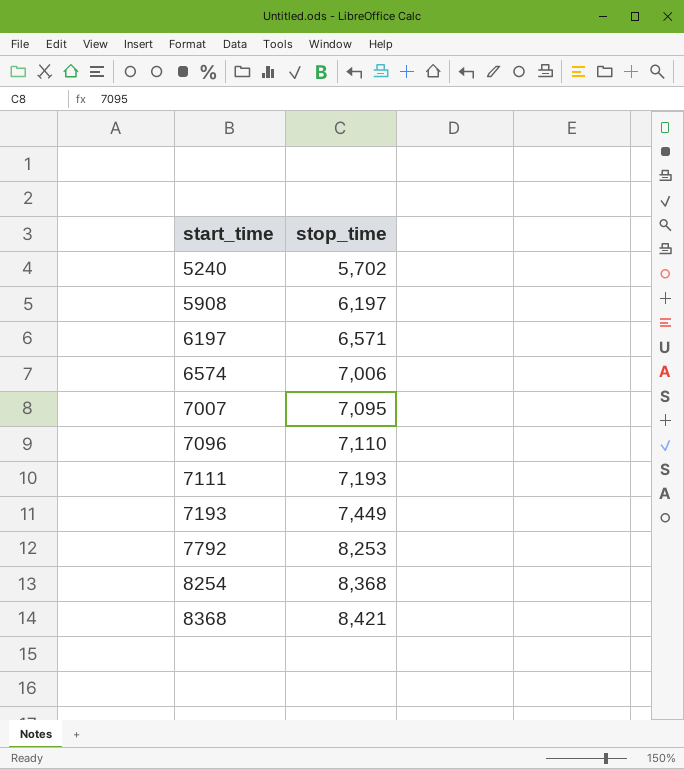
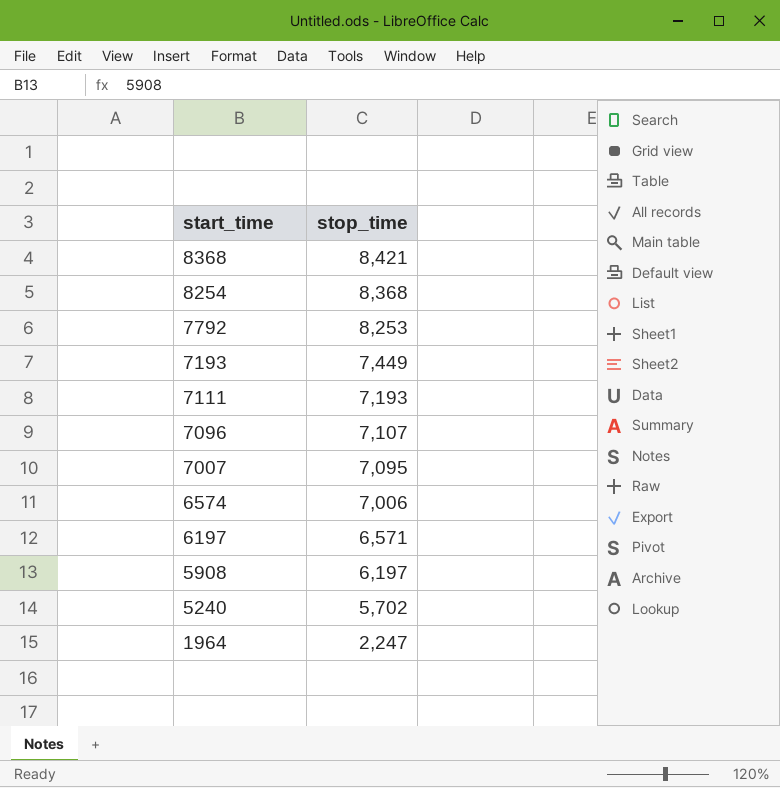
row order: start_time ascending -> start_time descending
7096 | stop_time: 7,110 -> 7,107
row 1964: none -> 2,247

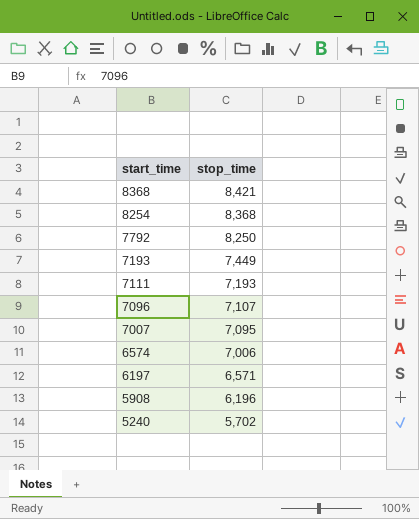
row 1964: 2,247 -> none
7792 | stop_time: 8,253 -> 8,250
5908 | stop_time: 6,197 -> 6,196

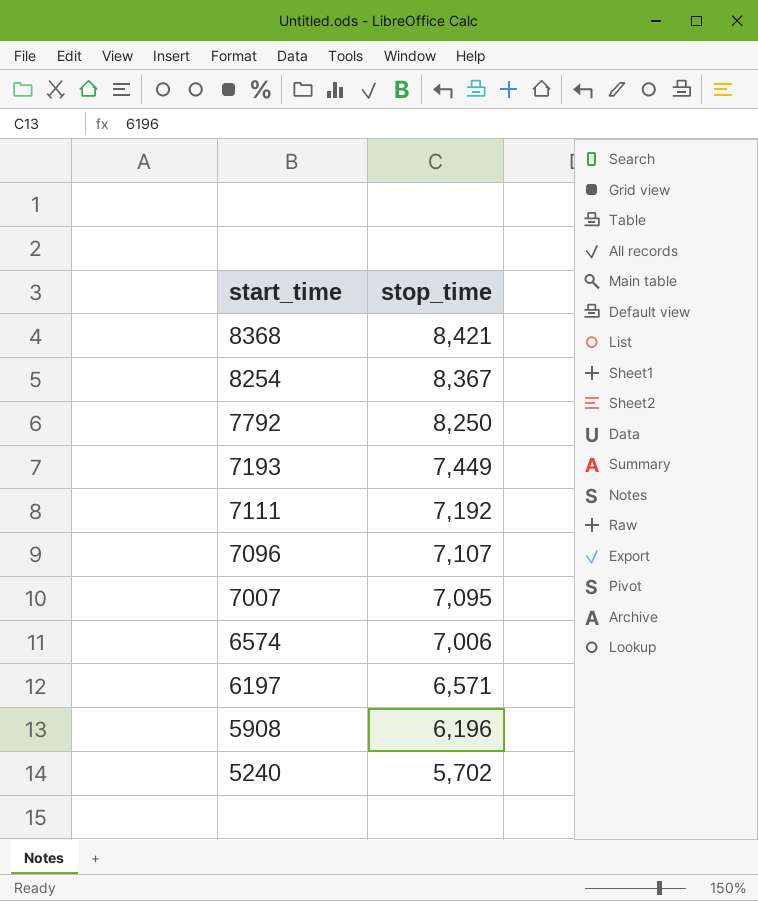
8254 | stop_time: 8,368 -> 8,367
7111 | stop_time: 7,193 -> 7,192

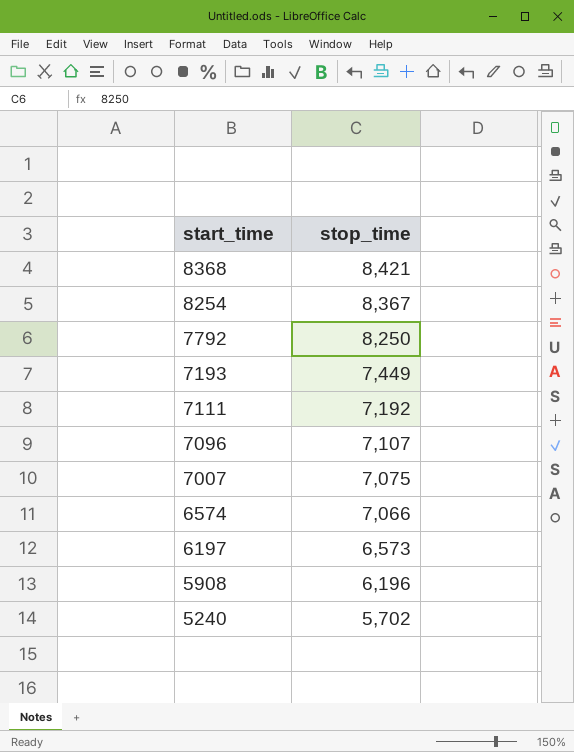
7007 | stop_time: 7,095 -> 7,075
6574 | stop_time: 7,006 -> 7,066
6197 | stop_time: 6,571 -> 6,573

